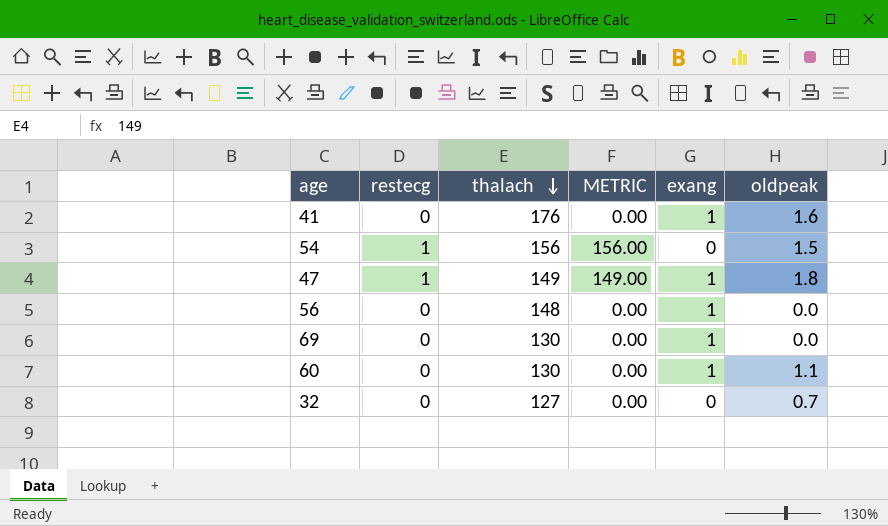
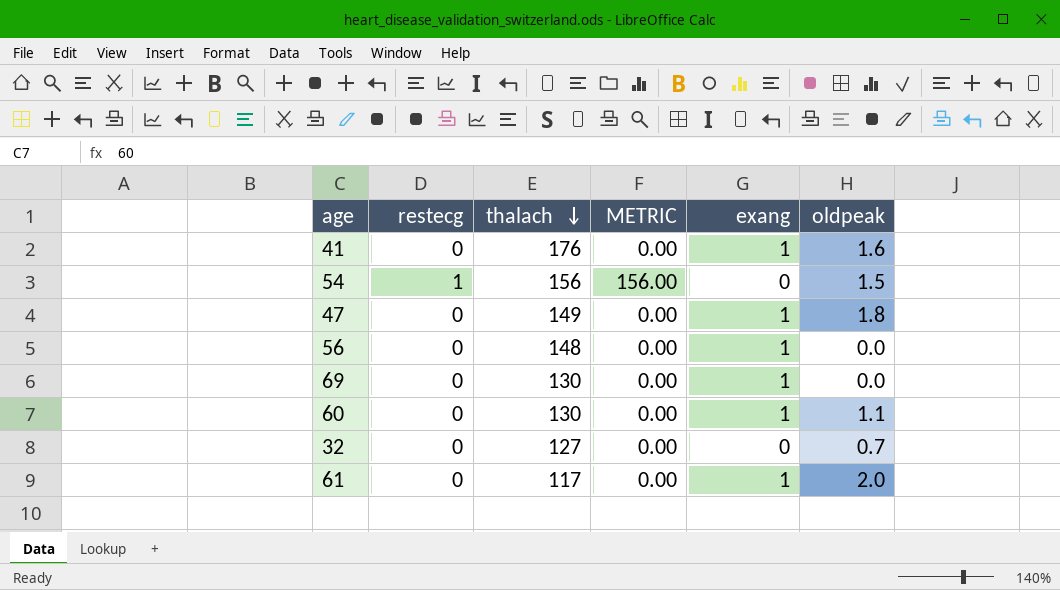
47 | restecg: 1 -> 0
47 | METRIC: 149.00 -> 0.00
row 61: none -> 0 | 117 | 0.00 | 1 | 2.0

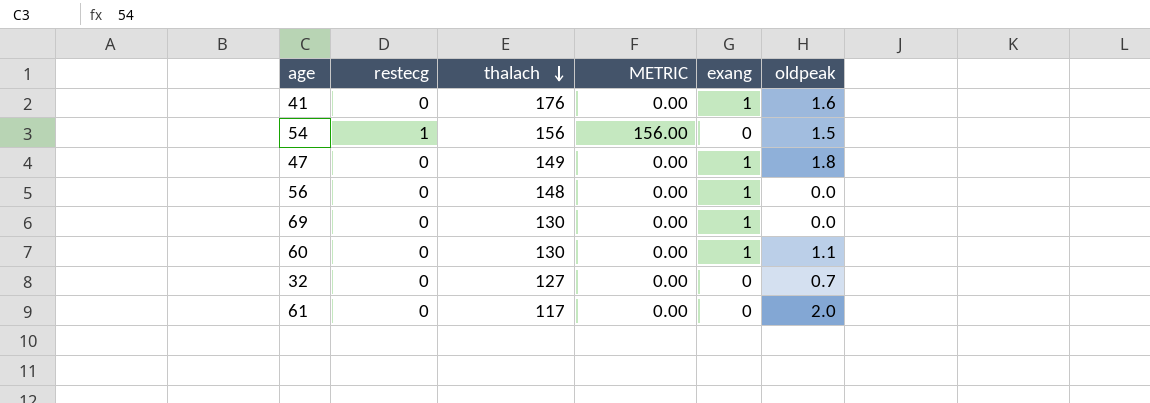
61 | exang: 1 -> 0

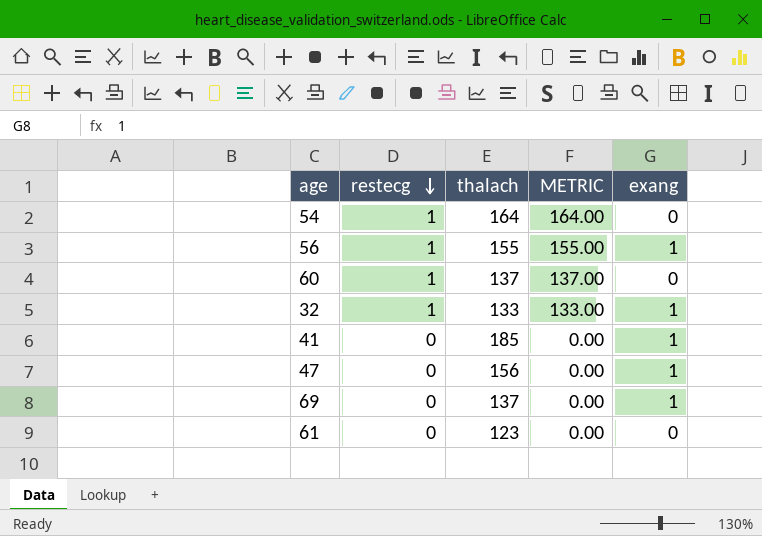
row order: thalach descending -> restecg descending
column oldpeak | position: 6 -> none
54 | thalach: 156 -> 164
54 | METRIC: 156.00 -> 164.00
56 | restecg: 0 -> 1
56 | thalach: 148 -> 155
56 | METRIC: 0.00 -> 155.00
60 | restecg: 0 -> 1
60 | thalach: 130 -> 137
60 | METRIC: 0.00 -> 137.00
60 | exang: 1 -> 0
32 | restecg: 0 -> 1
32 | thalach: 127 -> 133
32 | METRIC: 0.00 -> 133.00
32 | exang: 0 -> 1
41 | thalach: 176 -> 185
47 | thalach: 149 -> 156
69 | thalach: 130 -> 137
61 | thalach: 117 -> 123

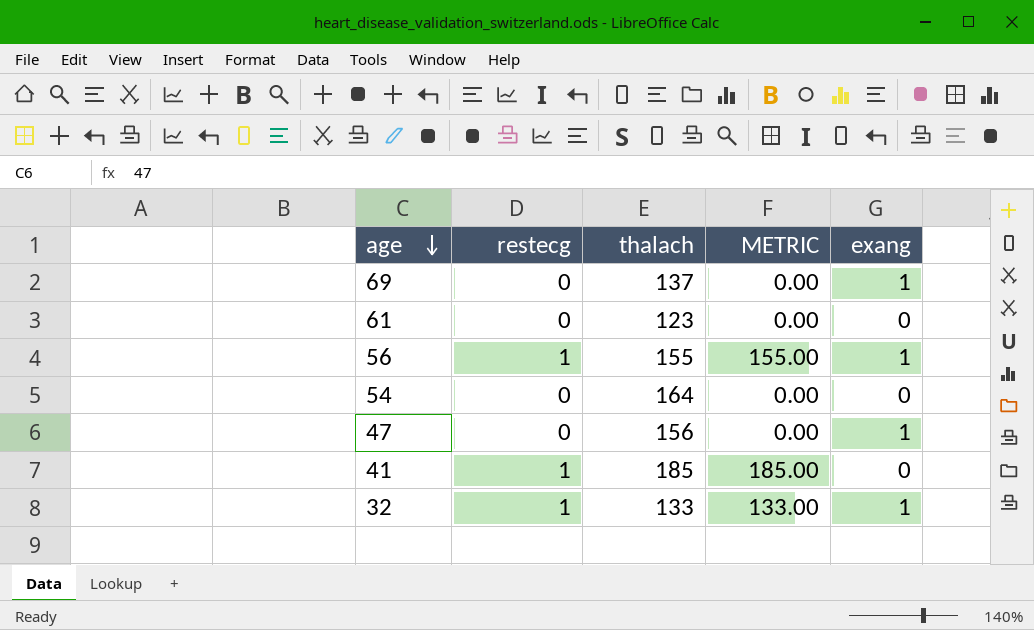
row order: restecg descending -> age descending
row 60: 1 | 137 | 137.00 | 0 -> none
54 | restecg: 1 -> 0
54 | METRIC: 164.00 -> 0.00
41 | restecg: 0 -> 1
41 | METRIC: 0.00 -> 185.00
41 | exang: 1 -> 0

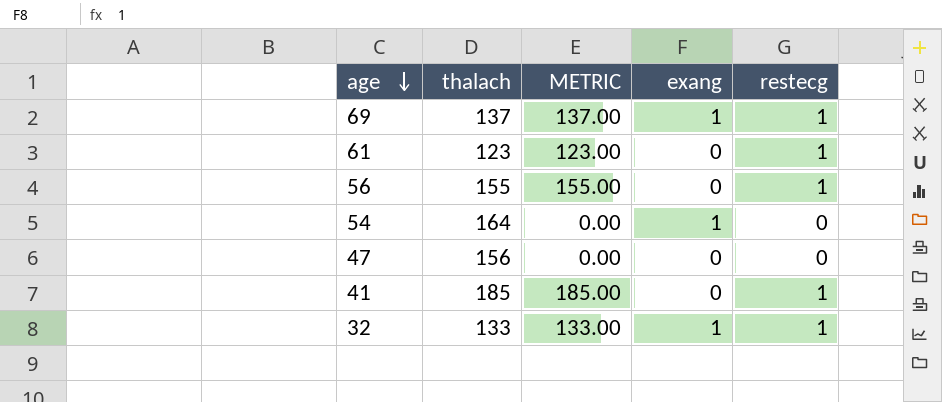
column restecg | position: 2 -> 5
69 | METRIC: 0.00 -> 137.00
69 | restecg: 0 -> 1
61 | METRIC: 0.00 -> 123.00
61 | restecg: 0 -> 1
56 | exang: 1 -> 0
54 | exang: 0 -> 1
47 | exang: 1 -> 0

